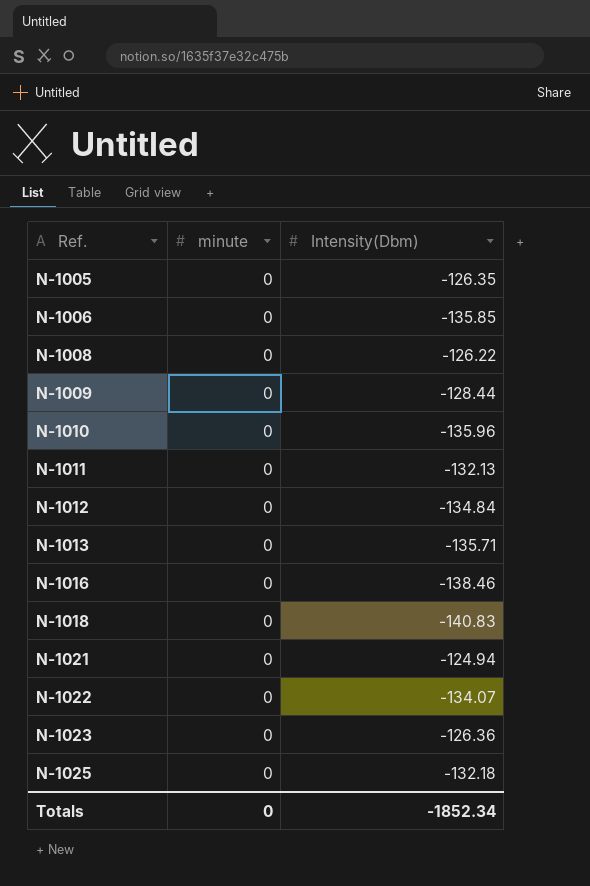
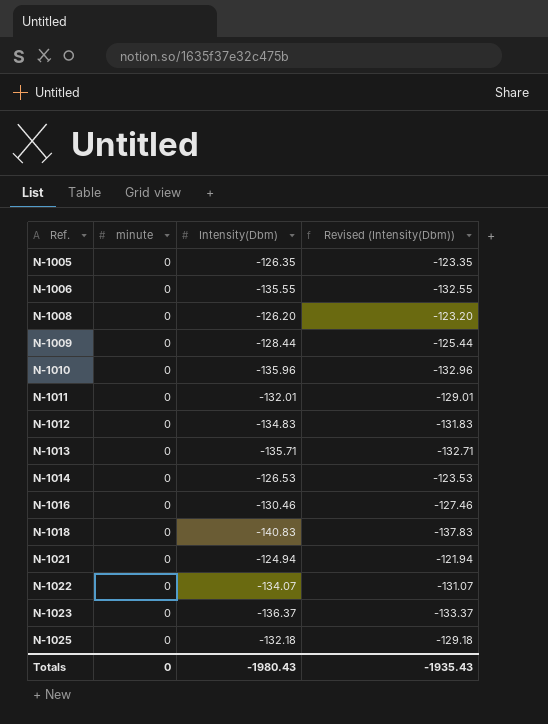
column Revised (Intensity(Dbm)) | formula: none -> [Intensity(Dbm)] + 3
N-1006 | Intensity(Dbm): -135.85 -> -135.55
N-1008 | Intensity(Dbm): -126.22 -> -126.20
N-1011 | Intensity(Dbm): -132.13 -> -132.01
N-1012 | Intensity(Dbm): -134.84 -> -134.83
row N-1014: none -> 0 | -126.53 | -123.53
N-1016 | Intensity(Dbm): -138.46 -> -130.46
N-1023 | Intensity(Dbm): -126.36 -> -136.37
Totals | Intensity(Dbm): -1852.34 -> -1980.43

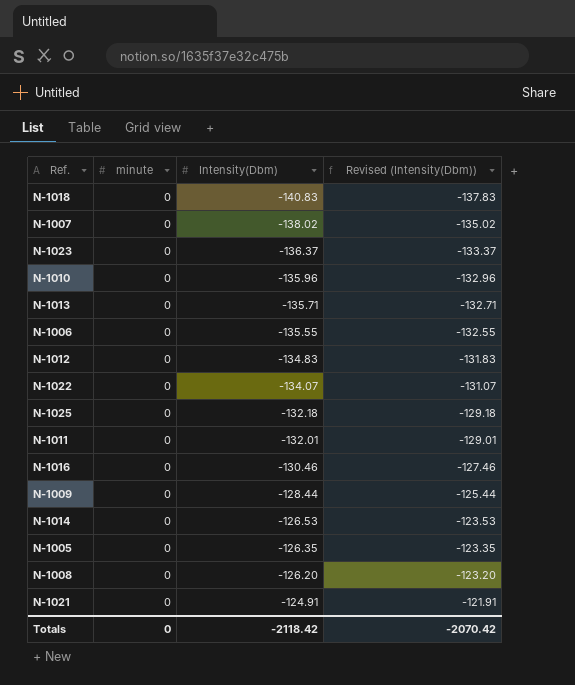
row order: Ref. ascending -> Intensity(Dbm) ascending
row N-1007: none -> 0 | -138.02 | -135.02
N-1021 | Intensity(Dbm): -124.94 -> -124.91
N-1021 | Revised (Intensity(Dbm)): -121.94 -> -121.91
Totals | Intensity(Dbm): -1980.43 -> -2118.42
Totals | Revised (Intensity(Dbm)): -1935.43 -> -2070.42

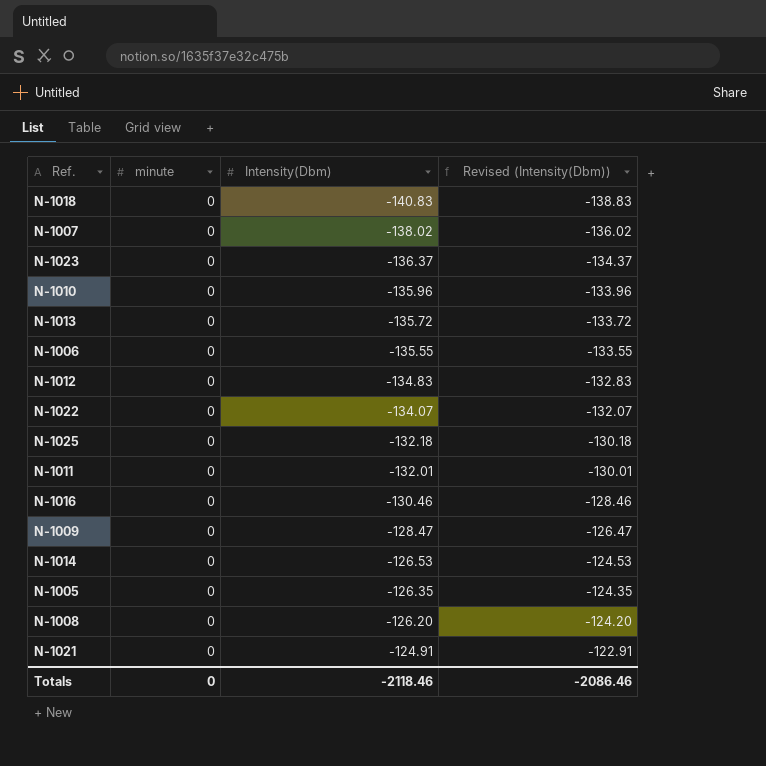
column Revised (Intensity(Dbm)) | formula: [Intensity(Dbm)] + 3 -> [Intensity(Dbm)] + 2
N-1013 | Intensity(Dbm): -135.71 -> -135.72
N-1009 | Intensity(Dbm): -128.44 -> -128.47
Totals | Intensity(Dbm): -2118.42 -> -2118.46
Totals | Revised (Intensity(Dbm)): -2070.42 -> -2086.46

